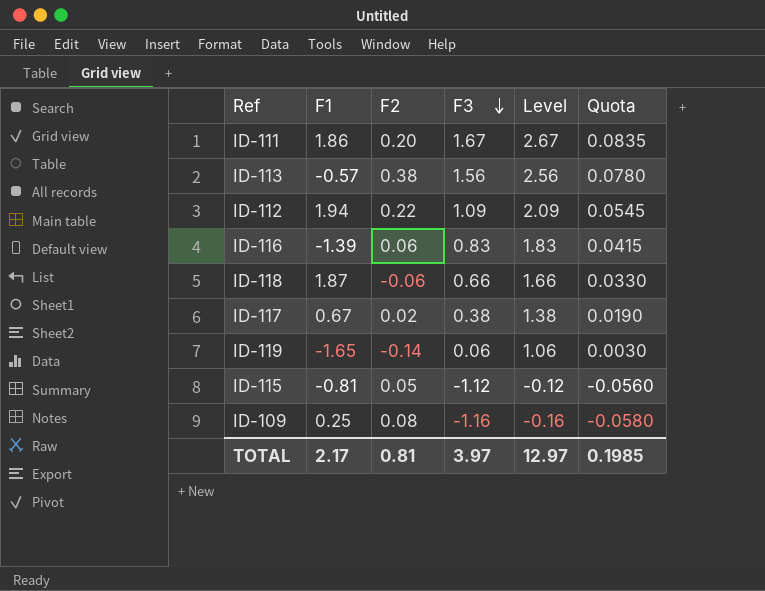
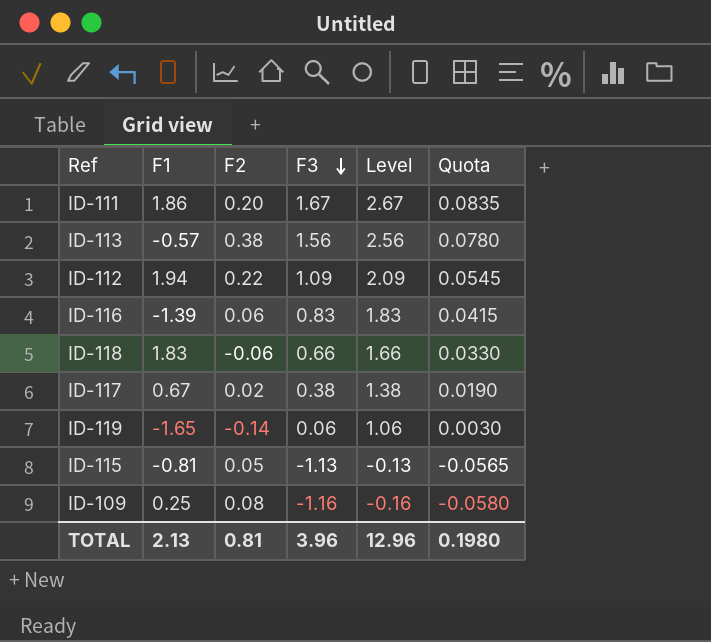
ID-118 | F1: 1.87 -> 1.83
ID-115 | F3: -1.12 -> -1.13
ID-115 | Level: -0.12 -> -0.13
ID-115 | Quota: -0.0560 -> -0.0565
TOTAL | F1: 2.17 -> 2.13
TOTAL | F3: 3.97 -> 3.96
TOTAL | Level: 12.97 -> 12.96
TOTAL | Quota: 0.1985 -> 0.1980

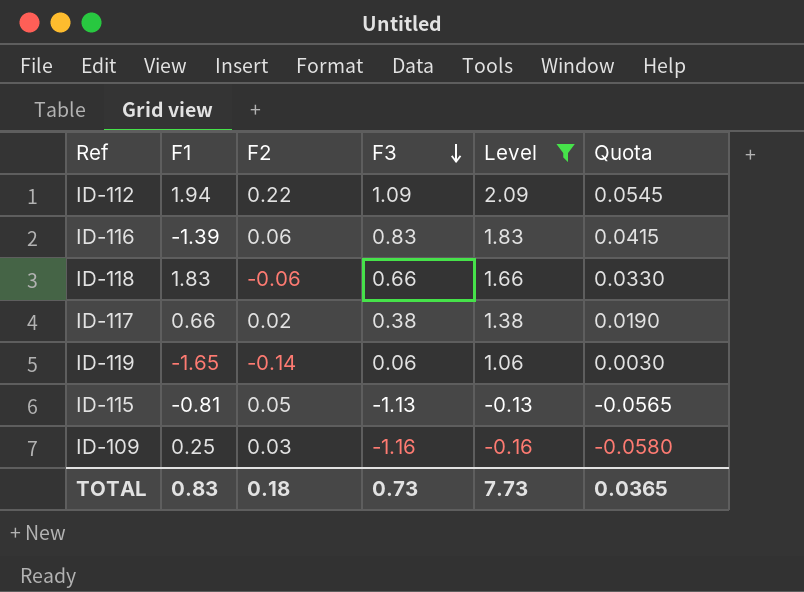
filter: none -> Level <= 2.09
ID-117 | F1: 0.67 -> 0.66
ID-109 | F2: 0.08 -> 0.03
TOTAL | F1: 2.13 -> 0.83
TOTAL | F2: 0.81 -> 0.18
TOTAL | F3: 3.96 -> 0.73
TOTAL | Level: 12.96 -> 7.73
TOTAL | Quota: 0.1980 -> 0.0365

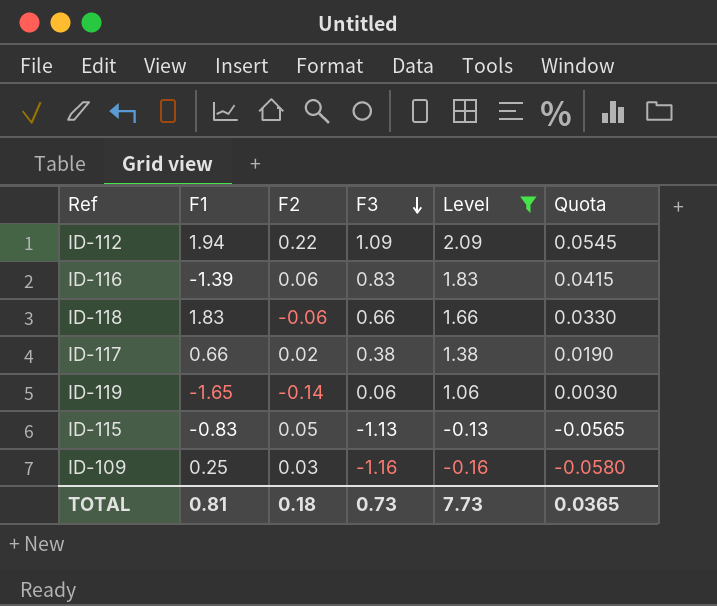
ID-115 | F1: -0.81 -> -0.83
TOTAL | F1: 0.83 -> 0.81

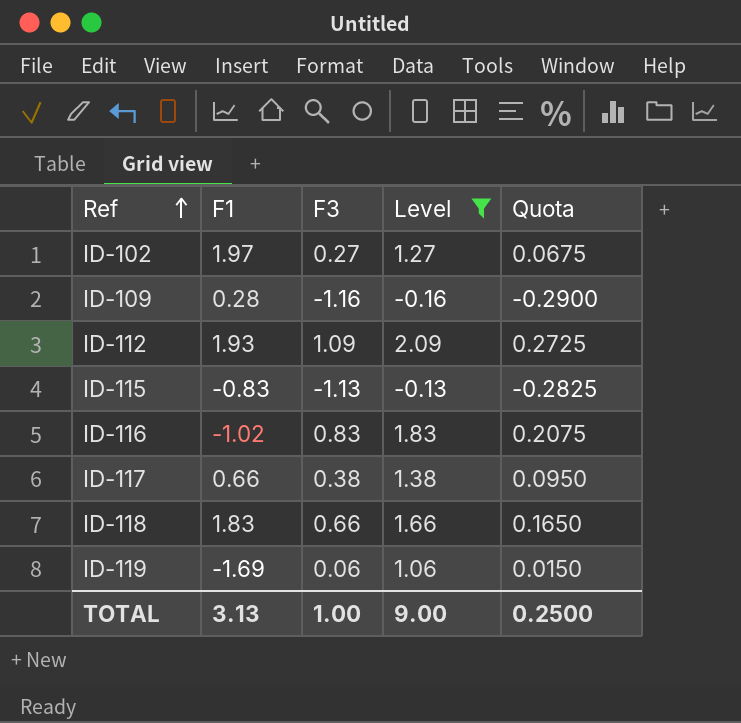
row order: F3 descending -> Ref ascending
column F2 | position: 3 -> none
column Quota | formula: [F3] * 0.05 -> [F3] * 0.25
row ID-102: none -> 1.97 | 0.27 | 1.27 | 0.0675
ID-109 | F1: 0.25 -> 0.28
ID-112 | F1: 1.94 -> 1.93
ID-116 | F1: -1.39 -> -1.02
ID-119 | F1: -1.65 -> -1.69
TOTAL | F1: 0.81 -> 3.13
TOTAL | F3: 0.73 -> 1.00
TOTAL | Level: 7.73 -> 9.00
TOTAL | Quota: 0.0365 -> 0.2500

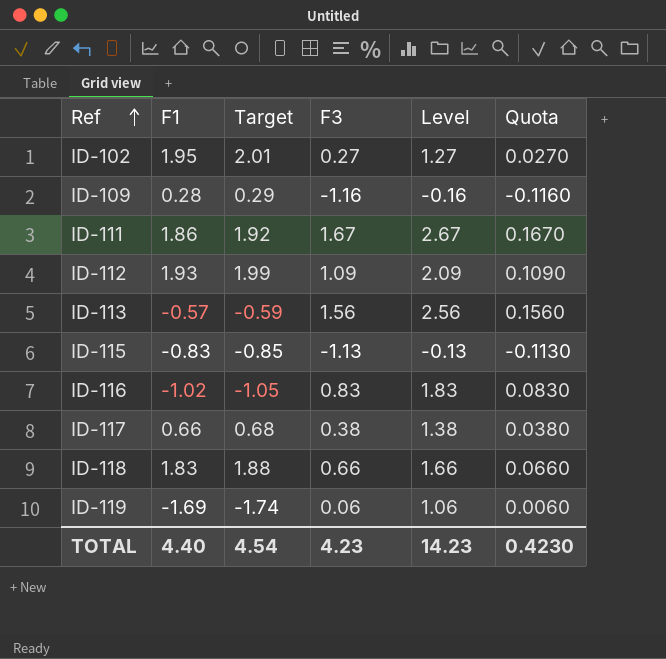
filter: Level <= 2.09 -> none
column Target | formula: none -> [F1] * 1.03
column Quota | formula: [F3] * 0.25 -> [F3] * 0.1
ID-102 | F1: 1.97 -> 1.95
TOTAL | F1: 3.13 -> 4.40
TOTAL | F3: 1.00 -> 4.23
TOTAL | Level: 9.00 -> 14.23
TOTAL | Quota: 0.2500 -> 0.4230

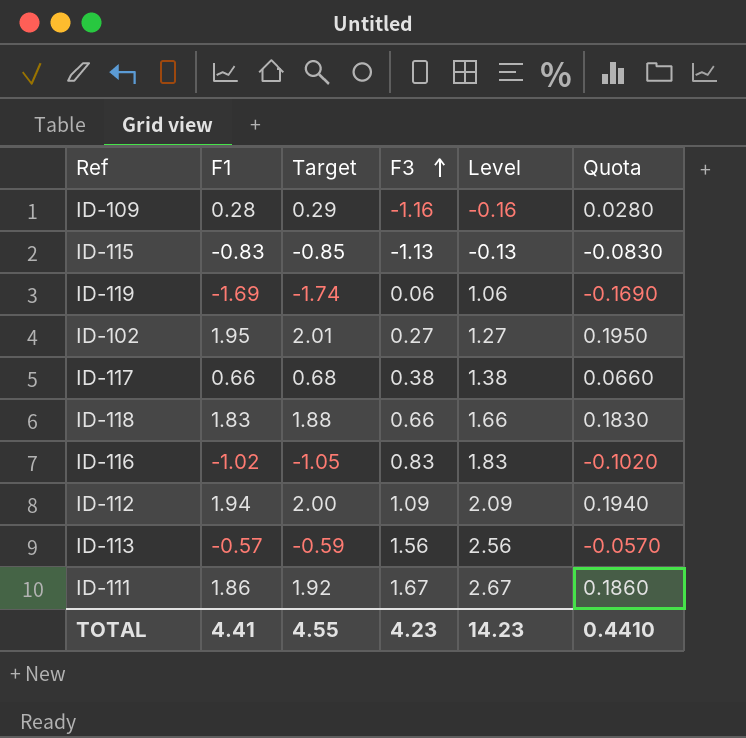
row order: Ref ascending -> F3 ascending
column Quota | formula: [F3] * 0.1 -> [F1] * 0.1
ID-112 | F1: 1.93 -> 1.94
ID-112 | Target: 1.99 -> 2.00
TOTAL | F1: 4.40 -> 4.41
TOTAL | Target: 4.54 -> 4.55
TOTAL | Quota: 0.4230 -> 0.4410

